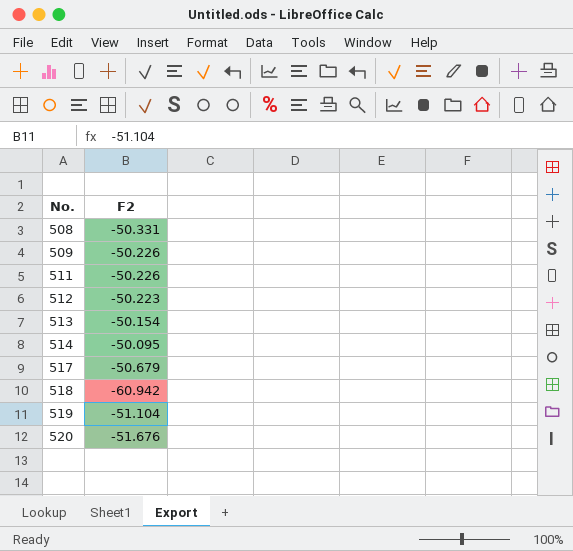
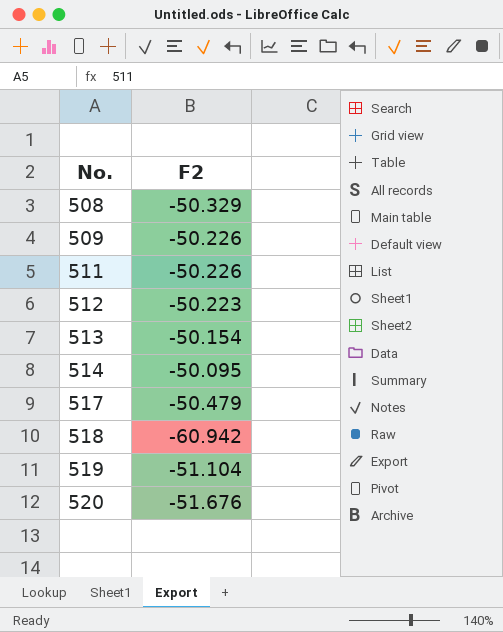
508 | F2: -50.331 -> -50.329
517 | F2: -50.679 -> -50.479

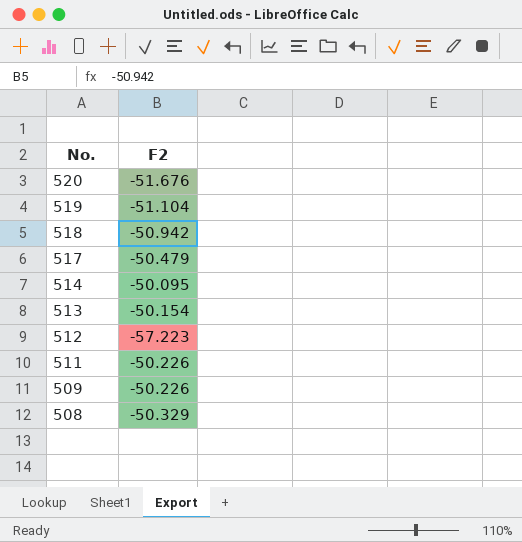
row order: No. ascending -> No. descending
518 | F2: -60.942 -> -50.942
512 | F2: -50.223 -> -57.223

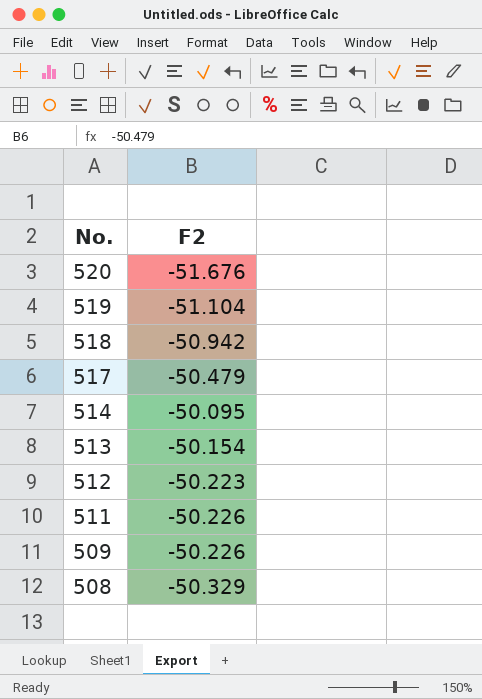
512 | F2: -57.223 -> -50.223

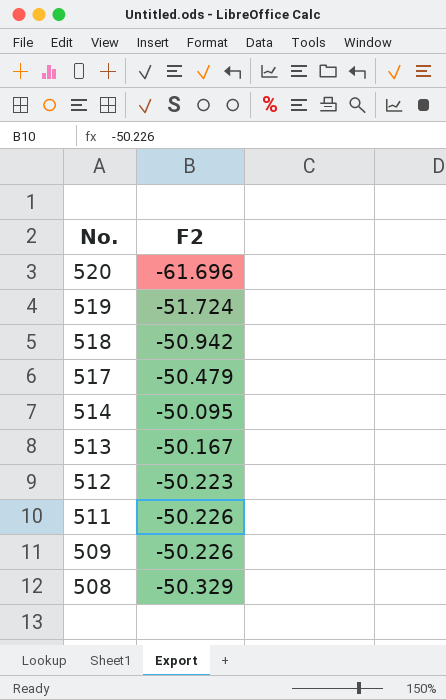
520 | F2: -51.676 -> -61.696
519 | F2: -51.104 -> -51.724
513 | F2: -50.154 -> -50.167

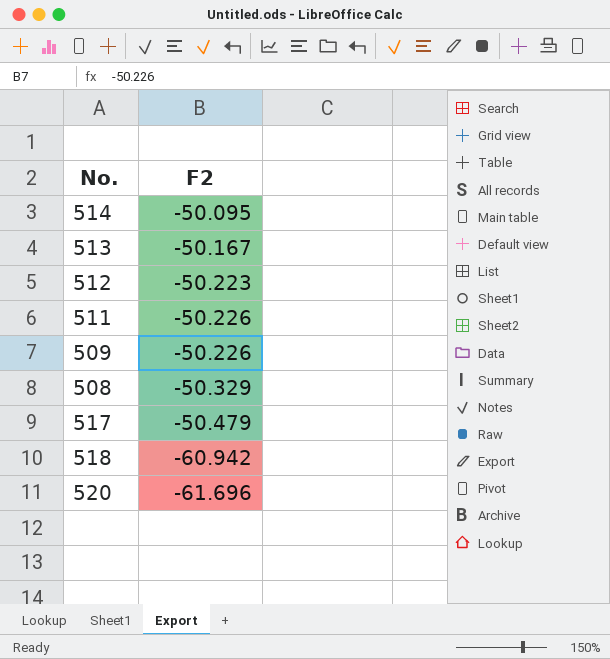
row order: No. descending -> F2 descending
row 519: -51.724 -> none
518 | F2: -50.942 -> -60.942

